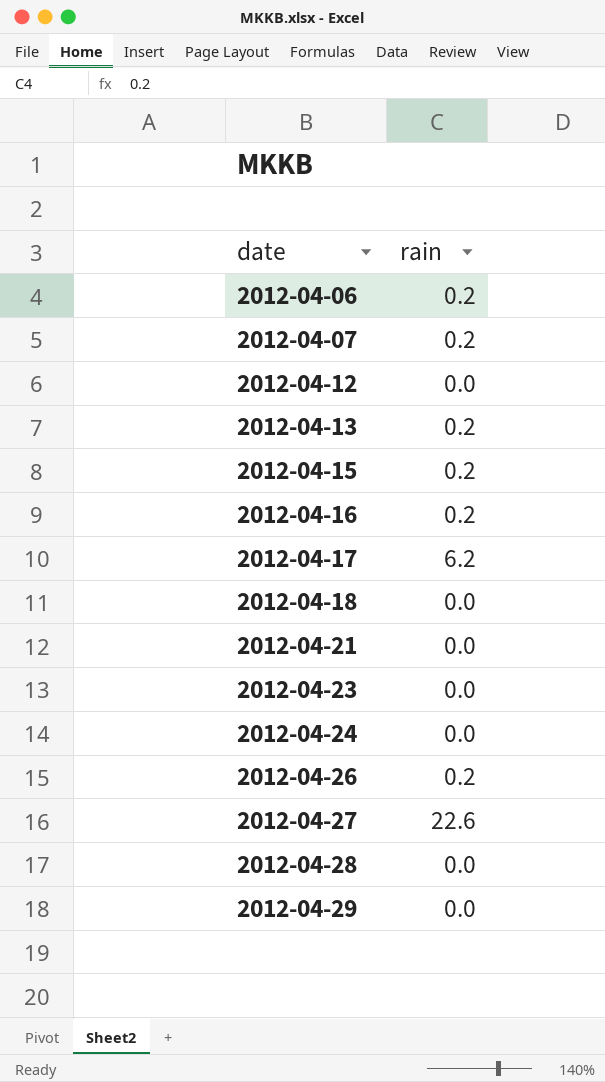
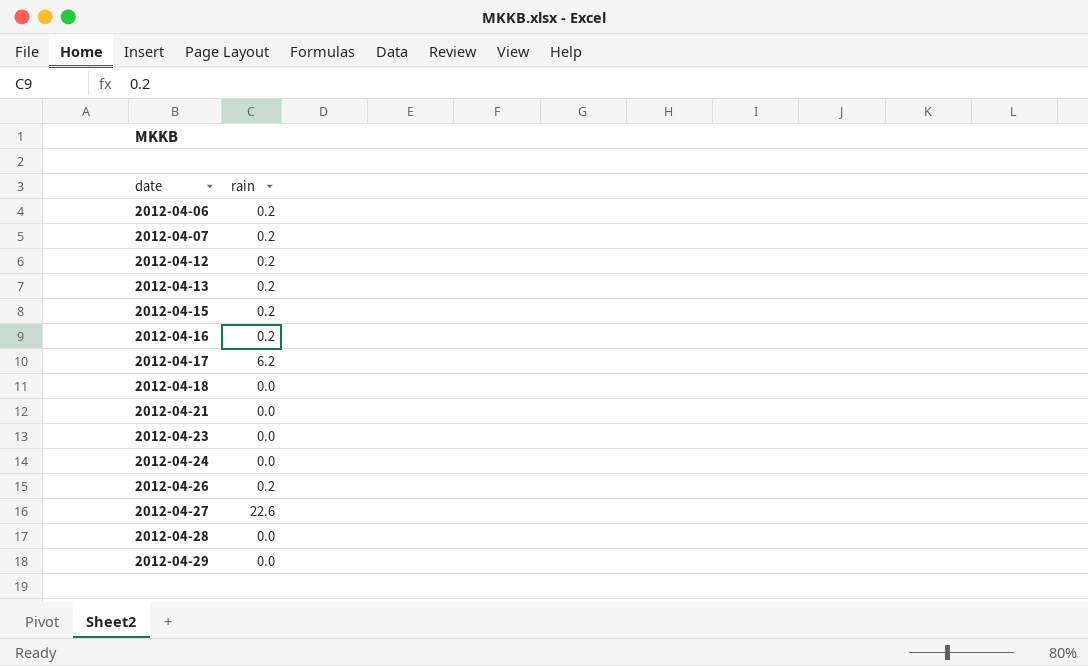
2012-04-12 | rain: 0.0 -> 0.2

